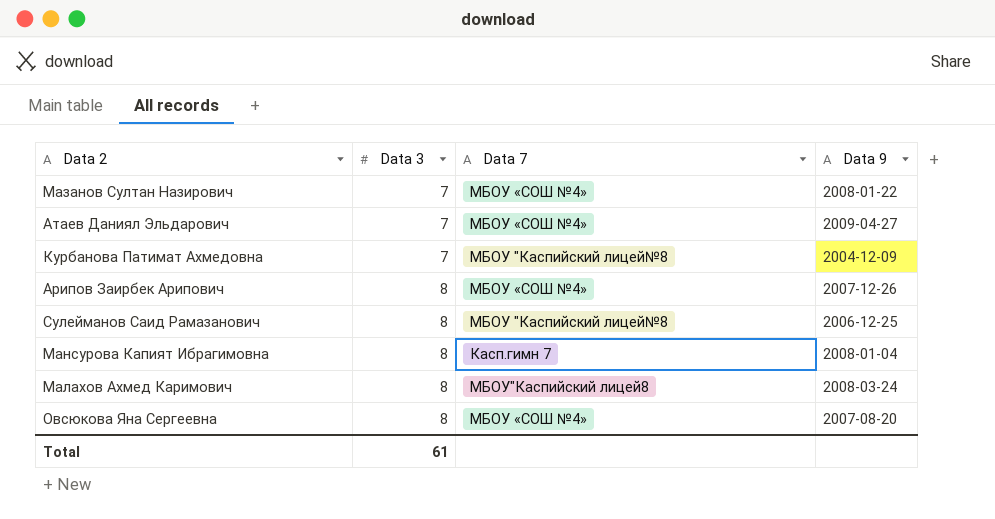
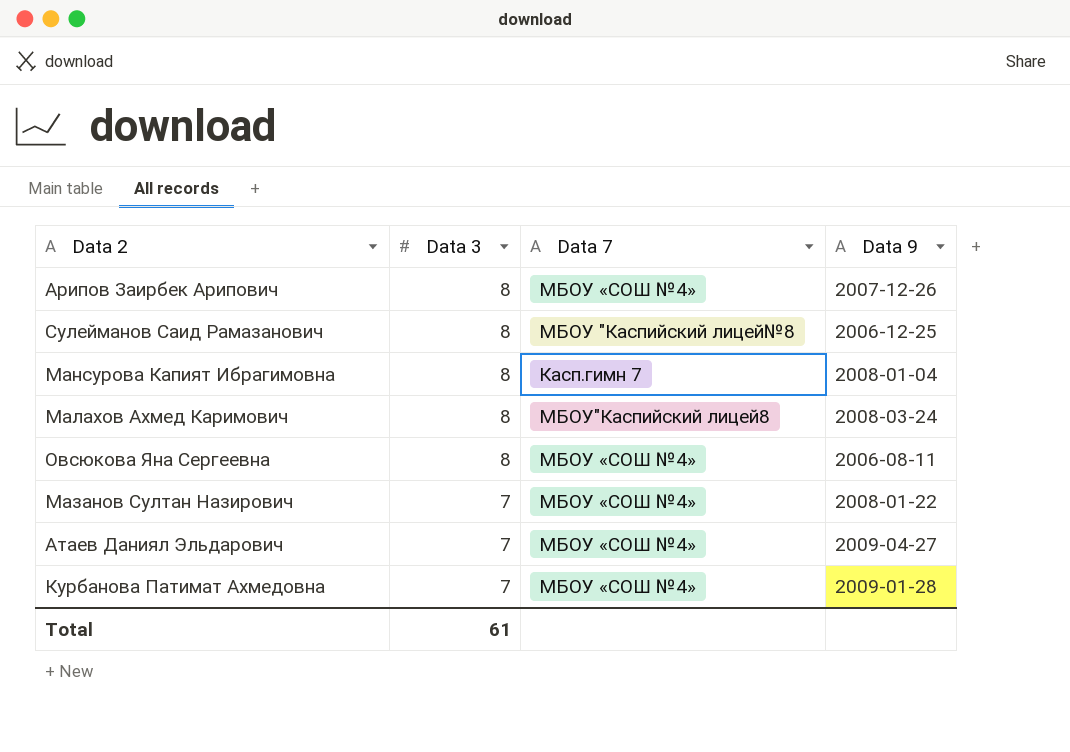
row order: Data 3 ascending -> Data 3 descending
Овсюкова Яна Сергеевна | Data 9: 2007-08-20 -> 2006-08-11
Курбанова Патимат Ахмедовна | Data 7: МБОУ "Каспийский лицей№8 -> МБОУ «СОШ №4»
Курбанова Патимат Ахмедовна | Data 9: 2004-12-09 -> 2009-01-28

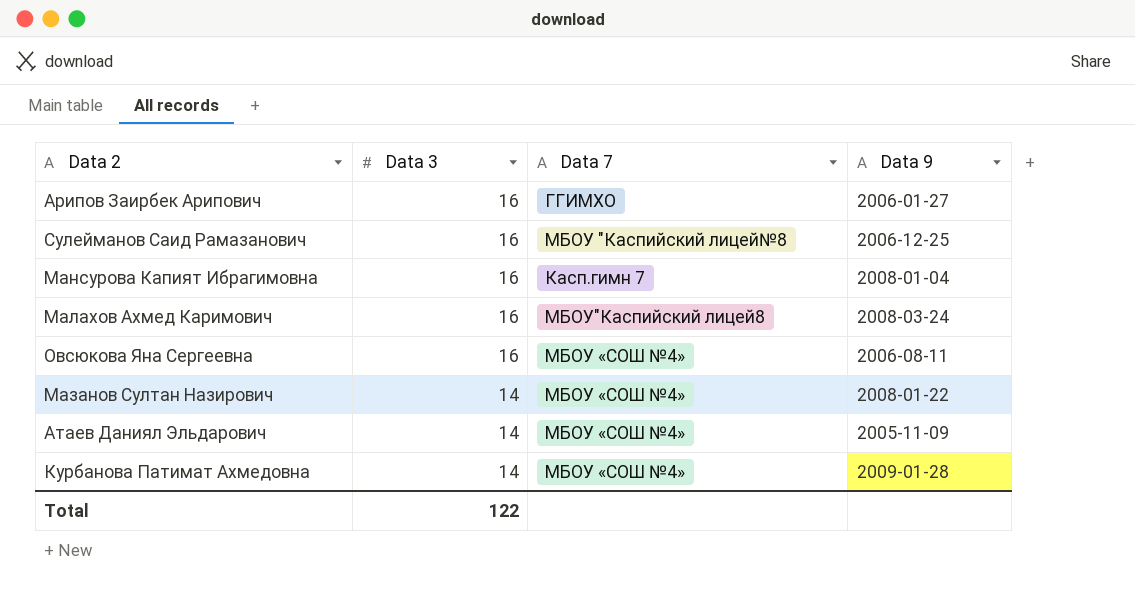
Арипов Заирбек Арипович | Data 3: 8 -> 16
Арипов Заирбек Арипович | Data 7: МБОУ «СОШ №4» -> ГГИМХО
Арипов Заирбек Арипович | Data 9: 2007-12-26 -> 2006-01-27
Сулейманов Саид Рамазанович | Data 3: 8 -> 16
Мансурова Капият Ибрагимовна | Data 3: 8 -> 16
Малахов Ахмед Каримович | Data 3: 8 -> 16
Овсюкова Яна Сергеевна | Data 3: 8 -> 16
Мазанов Султан Назирович | Data 3: 7 -> 14
Атаев Даниял Эльдарович | Data 3: 7 -> 14
Атаев Даниял Эльдарович | Data 9: 2009-04-27 -> 2005-11-09
Курбанова Патимат Ахмедовна | Data 3: 7 -> 14
Total | Data 3: 61 -> 122

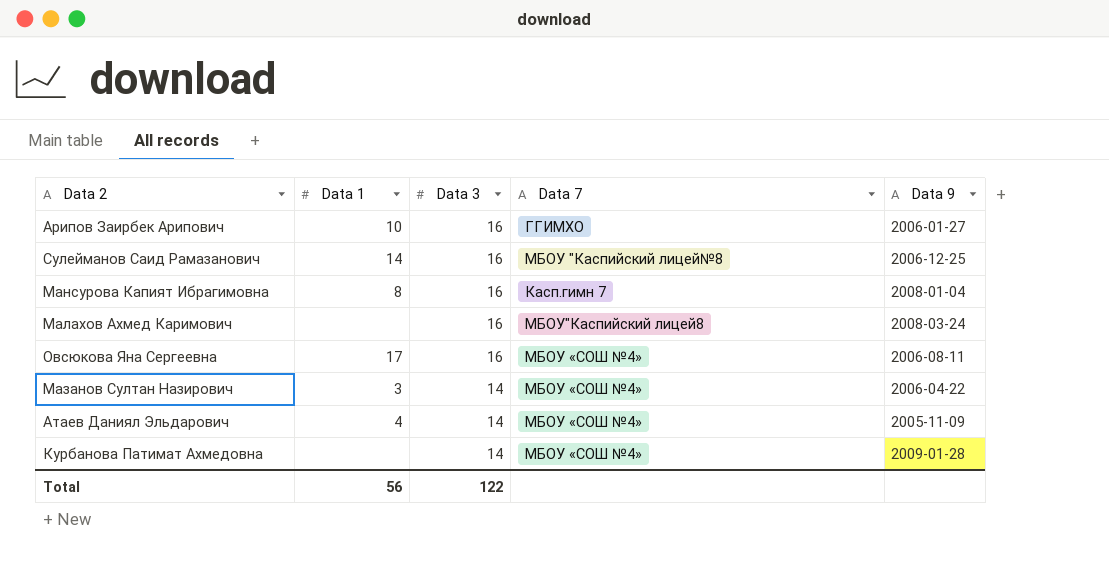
column Data 1 | position: none -> 2
Мазанов Султан Назирович | Data 9: 2008-01-22 -> 2006-04-22

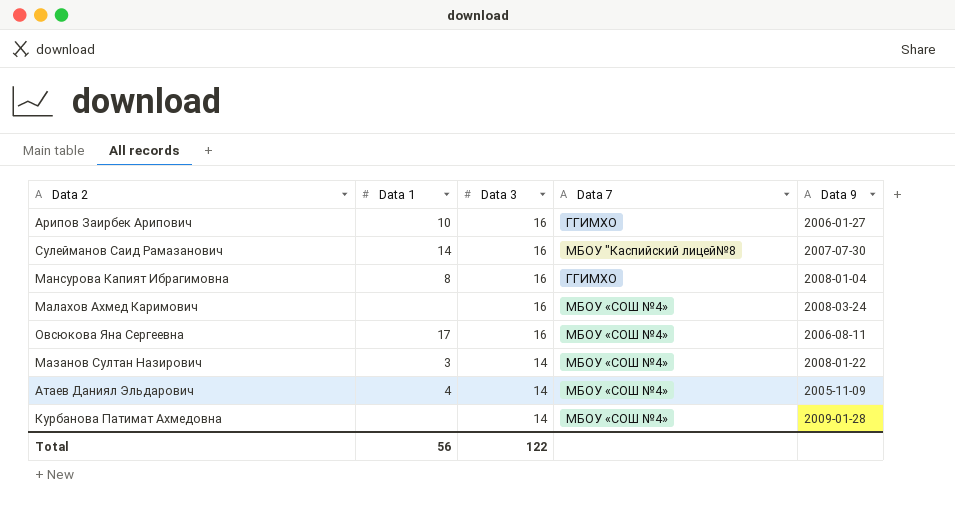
Сулейманов Саид Рамазанович | Data 9: 2006-12-25 -> 2007-07-30
Мансурова Капият Ибрагимовна | Data 7: Касп.гимн 7 -> ГГИМХО
Малахов Ахмед Каримович | Data 7: МБОУ"Каспийский лицей8 -> МБОУ «СОШ №4»
Мазанов Султан Назирович | Data 9: 2006-04-22 -> 2008-01-22

